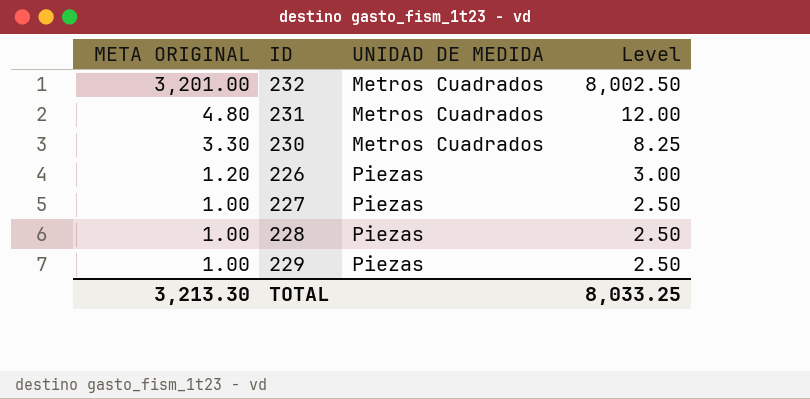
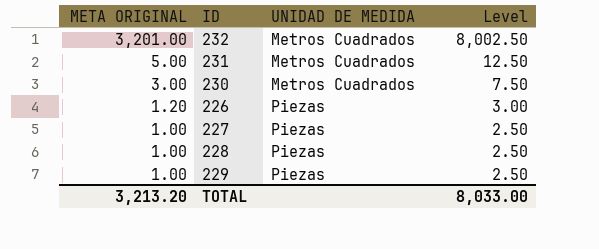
231 | META ORIGINAL: 4.80 -> 5.00
231 | Level: 12.00 -> 12.50
230 | META ORIGINAL: 3.30 -> 3.00
230 | Level: 8.25 -> 7.50
TOTAL | META ORIGINAL: 3,213.30 -> 3,213.20
TOTAL | Level: 8,033.25 -> 8,033.00

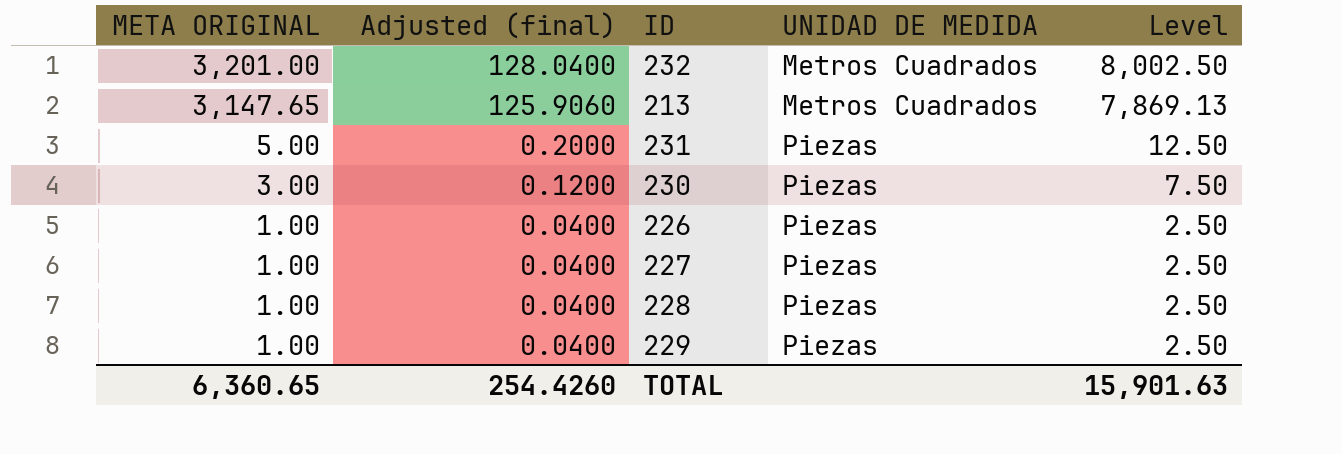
column Adjusted (final) | formula: none -> [META ORIGINAL] * 0.04
row 213: none -> 3,147.65 | 125.9060 | Metros Cuadrados | 7,869.13
231 | UNIDAD DE MEDIDA: Metros Cuadrados -> Piezas
230 | UNIDAD DE MEDIDA: Metros Cuadrados -> Piezas
226 | META ORIGINAL: 1.20 -> 1.00
226 | Level: 3.00 -> 2.50
TOTAL | META ORIGINAL: 3,213.20 -> 6,360.65
TOTAL | Level: 8,033.00 -> 15,901.63

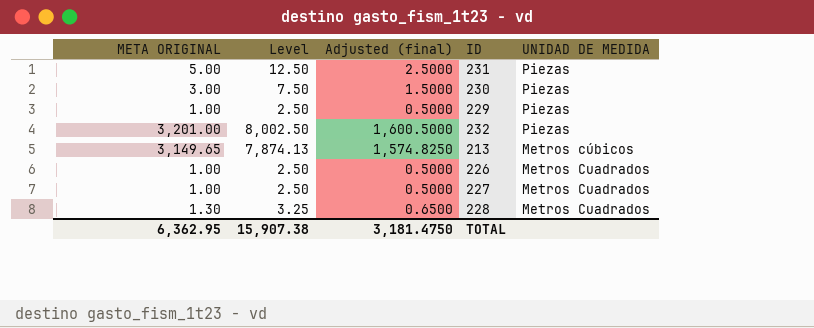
row order: META ORIGINAL descending -> UNIDAD DE MEDIDA descending
column Level | position: 5 -> 2
column Adjusted (final) | formula: [META ORIGINAL] * 0.04 -> [META ORIGINAL] * 0.5
232 | UNIDAD DE MEDIDA: Metros Cuadrados -> Piezas
213 | META ORIGINAL: 3,147.65 -> 3,149.65
213 | Level: 7,869.13 -> 7,874.13
213 | UNIDAD DE MEDIDA: Metros Cuadrados -> Metros cúbicos
226 | UNIDAD DE MEDIDA: Piezas -> Metros Cuadrados
227 | UNIDAD DE MEDIDA: Piezas -> Metros Cuadrados
228 | META ORIGINAL: 1.00 -> 1.30
228 | Level: 2.50 -> 3.25
228 | UNIDAD DE MEDIDA: Piezas -> Metros Cuadrados
TOTAL | META ORIGINAL: 6,360.65 -> 6,362.95
TOTAL | Level: 15,901.63 -> 15,907.38
TOTAL | Adjusted (final): 254.4260 -> 3,181.4750

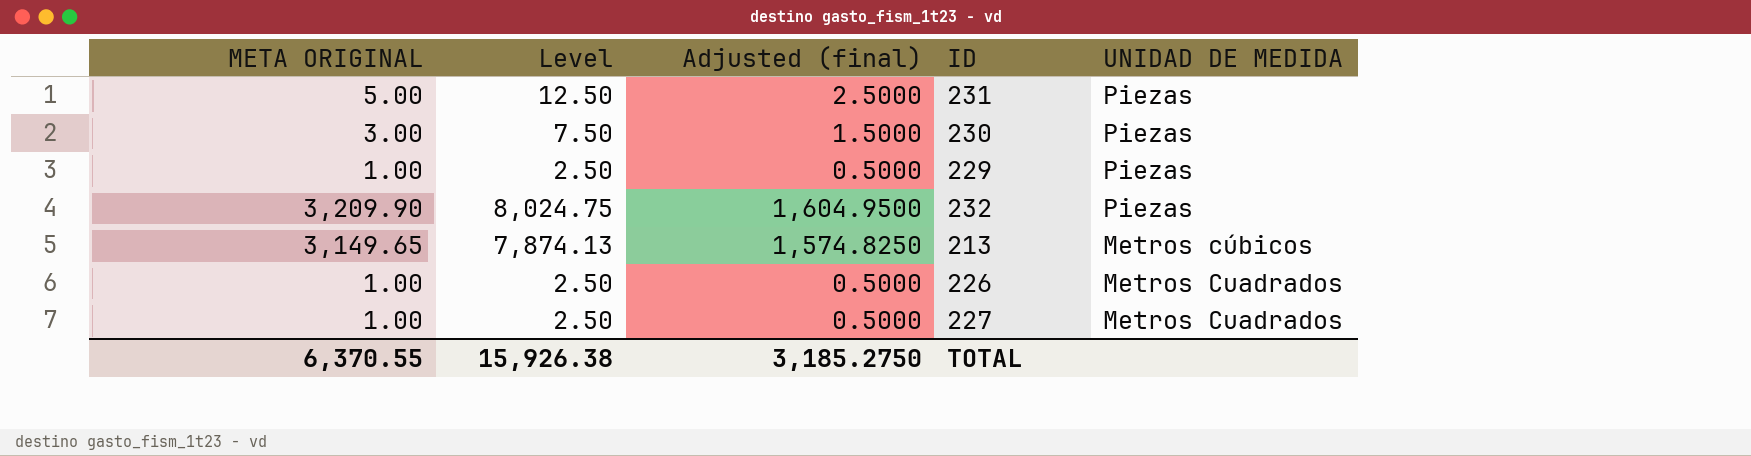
row 228: 1.30 | 3.25 | 0.6500 | Metros Cuadrados -> none
232 | META ORIGINAL: 3,201.00 -> 3,209.90
232 | Level: 8,002.50 -> 8,024.75
232 | Adjusted (final): 1,600.5000 -> 1,604.9500
TOTAL | META ORIGINAL: 6,362.95 -> 6,370.55
TOTAL | Level: 15,907.38 -> 15,926.38
TOTAL | Adjusted (final): 3,181.4750 -> 3,185.2750

